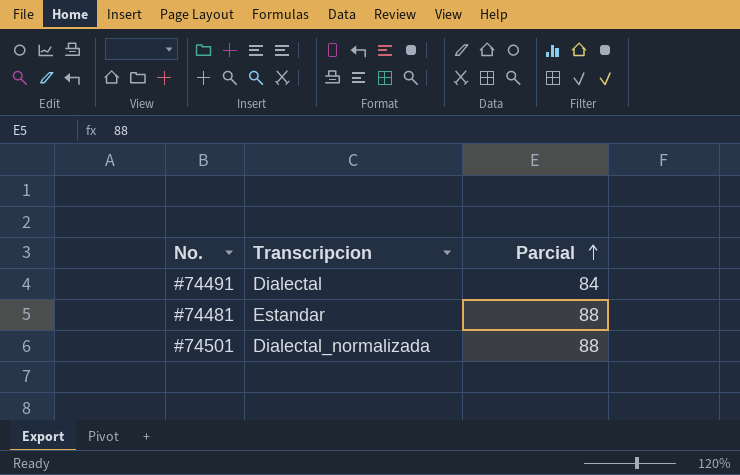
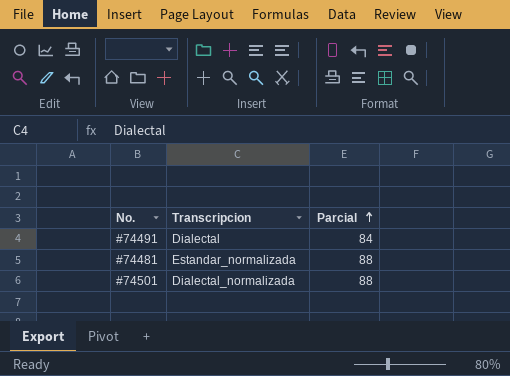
#74481 | Transcripcion: Estandar -> Estandar_normalizada

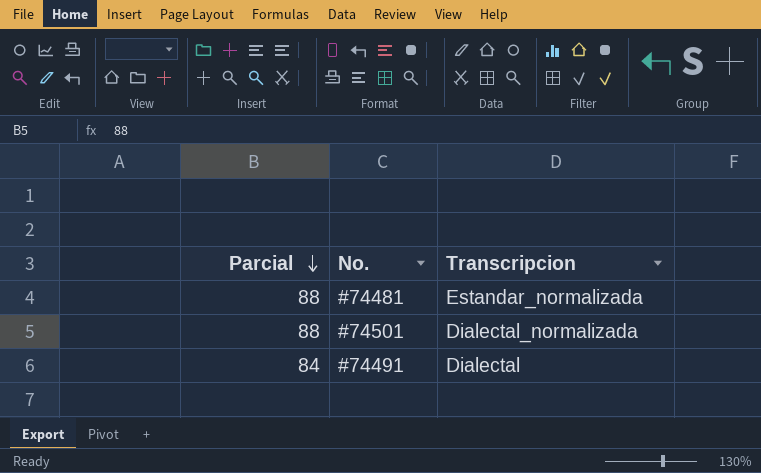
row order: Parcial ascending -> Parcial descending
column Parcial | position: 3 -> 1

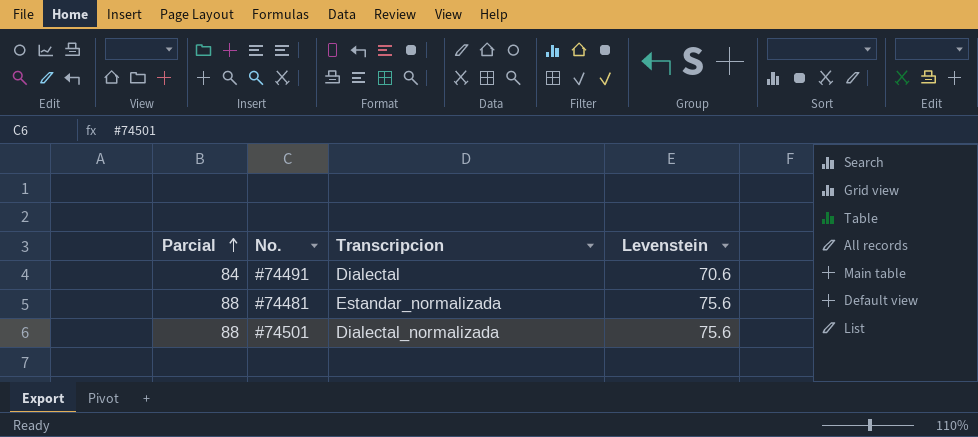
row order: Parcial descending -> Parcial ascending
column Levenstein | position: none -> 4

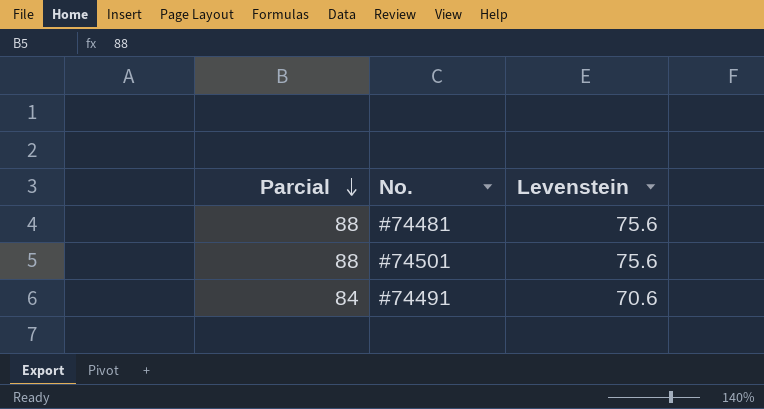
row order: Parcial ascending -> Parcial descending
column Transcripcion | position: 3 -> none

